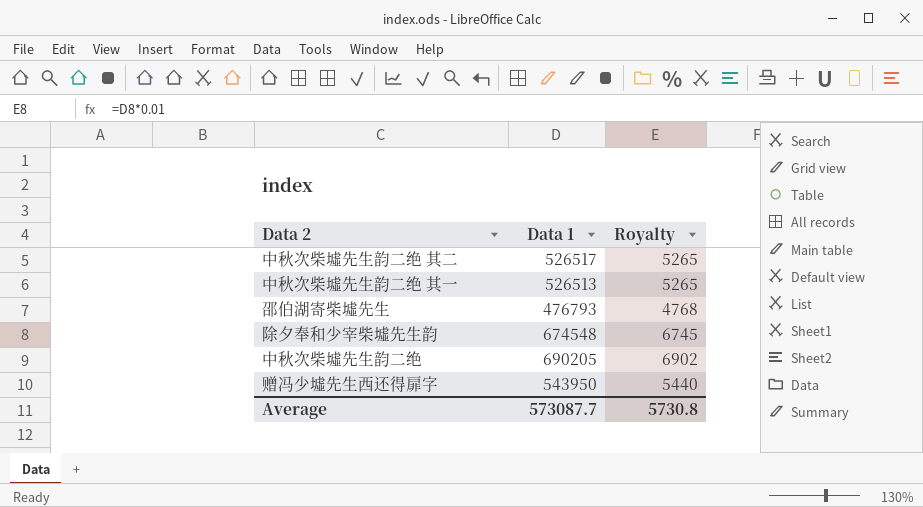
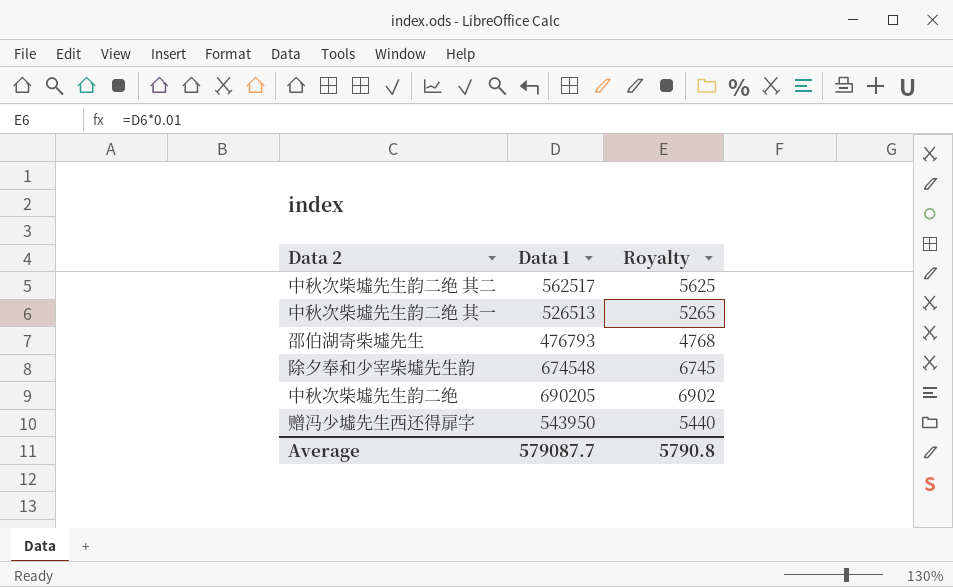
中秋次柴墟先生韵二绝 其二 | Data 1: 526517 -> 562517
中秋次柴墟先生韵二绝 其二 | Royalty: 5265 -> 5625
Average | Data 1: 573087.7 -> 579087.7
Average | Royalty: 5730.8 -> 5790.8

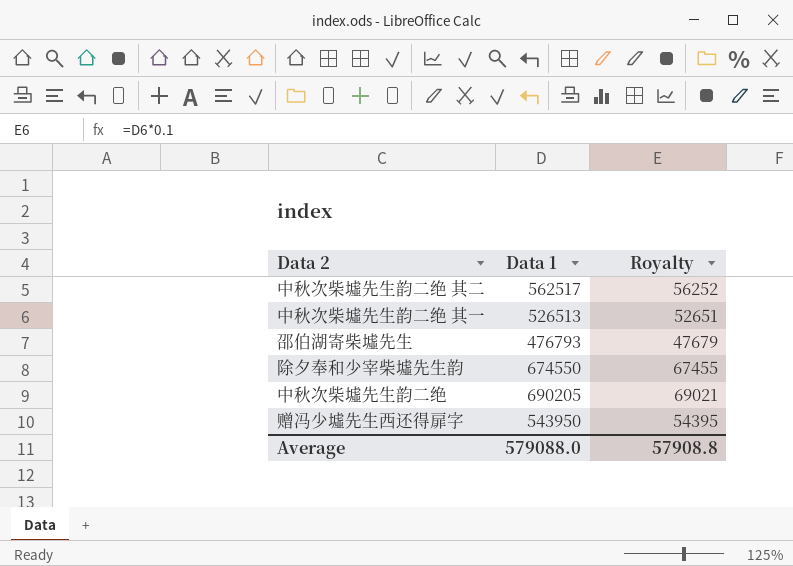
column Royalty | formula: [Data 1] * 0.01 -> [Data 1] * 0.1
除夕奉和少宰柴墟先生韵 | Data 1: 674548 -> 674550
Average | Data 1: 579087.7 -> 579088.0
Average | Royalty: 5790.8 -> 57908.8

